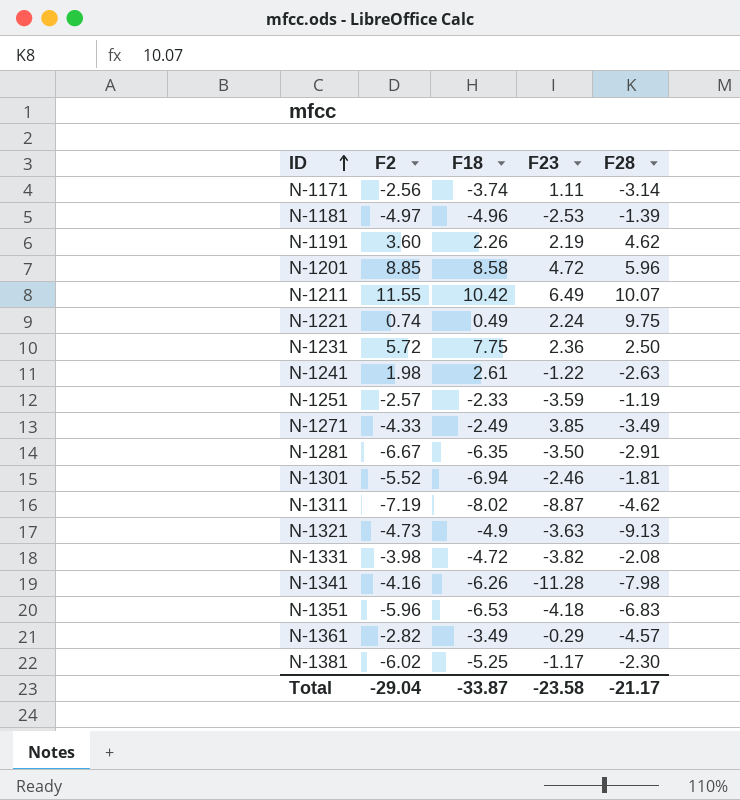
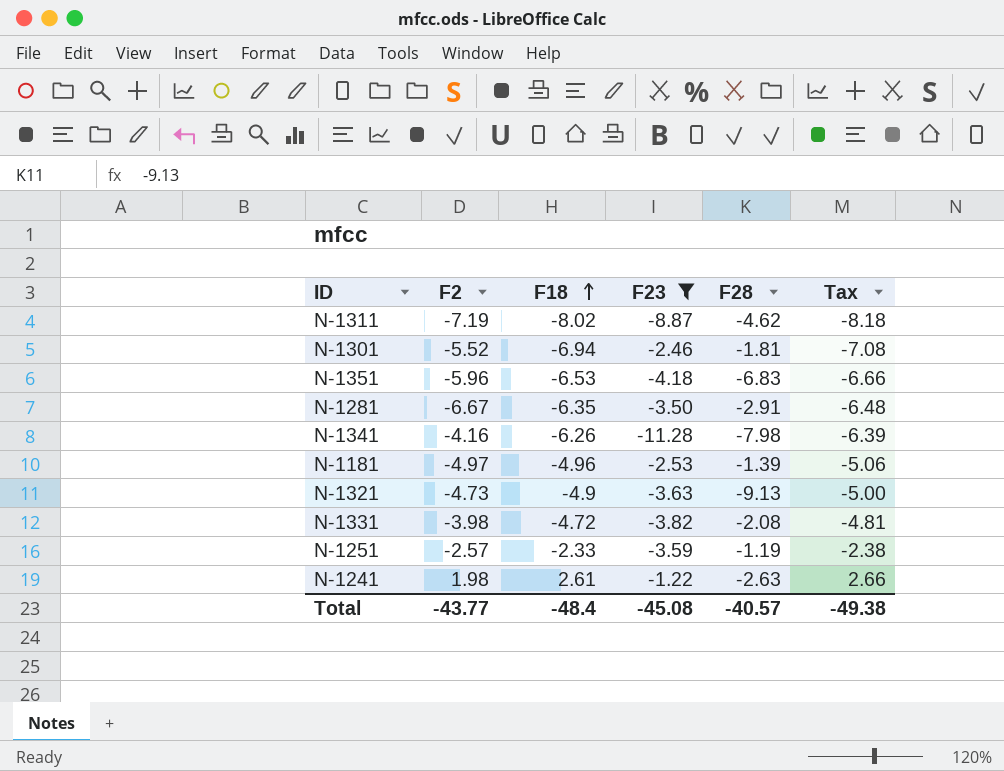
filter: none -> F23 <= -1.22
row order: ID ascending -> F18 ascending
column Tax | formula: none -> [F18] * 1.02
Total | F2: -29.04 -> -43.77
Total | F18: -33.87 -> -48.4
Total | F23: -23.58 -> -45.08
Total | F28: -21.17 -> -40.57

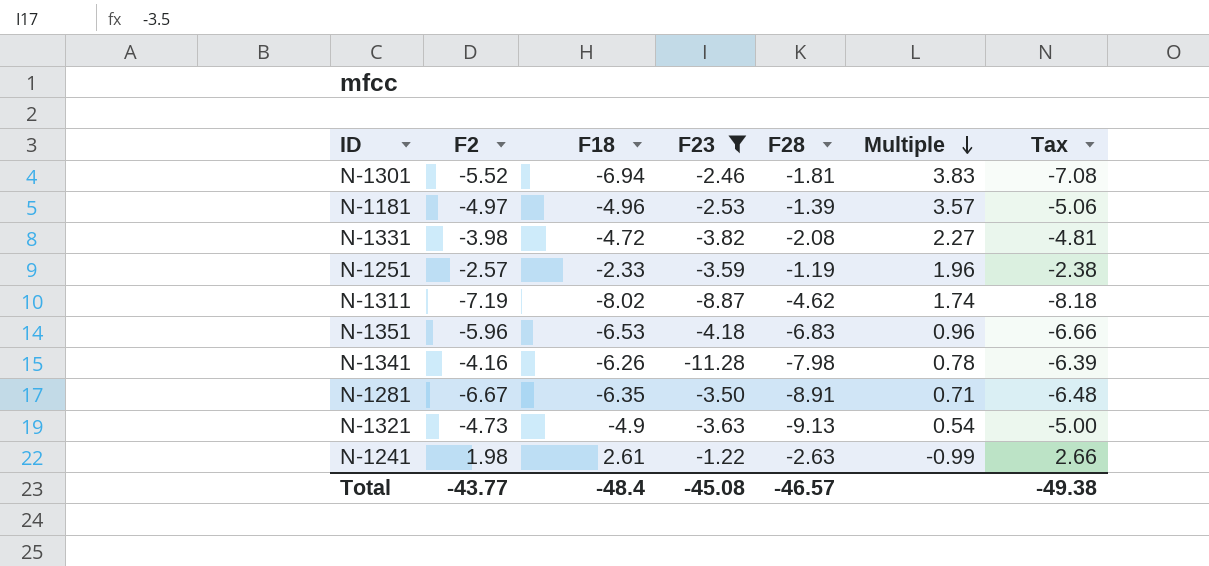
row order: F18 ascending -> Multiple descending
column Multiple | formula: none -> [F18] / [F28]
N-1281 | F28: -2.91 -> -8.91
Total | F28: -40.57 -> -46.57

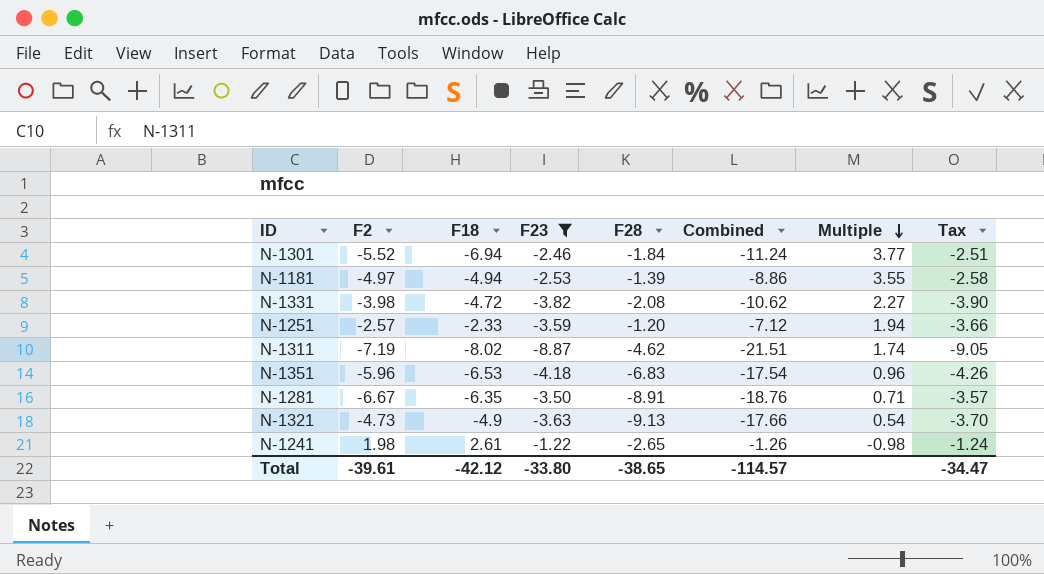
column Combined | formula: none -> [F18] + [F23] + [F28]
column Tax | formula: [F18] * 1.02 -> [F23] * 1.02
row N-1341: -4.16 | -6.26 | -11.28 | -7.98 | 0.78 | -6.39 -> none
N-1301 | F28: -1.81 -> -1.84
N-1301 | Multiple: 3.83 -> 3.77
N-1181 | F18: -4.96 -> -4.94
N-1181 | Multiple: 3.57 -> 3.55
N-1251 | F28: -1.19 -> -1.20
N-1251 | Multiple: 1.96 -> 1.94
N-1241 | F28: -2.63 -> -2.65
N-1241 | Multiple: -0.99 -> -0.98
Total | F2: -43.77 -> -39.61
Total | F18: -48.4 -> -42.12
Total | F23: -45.08 -> -33.80
Total | F28: -46.57 -> -38.65
Total | Tax: -49.38 -> -34.47

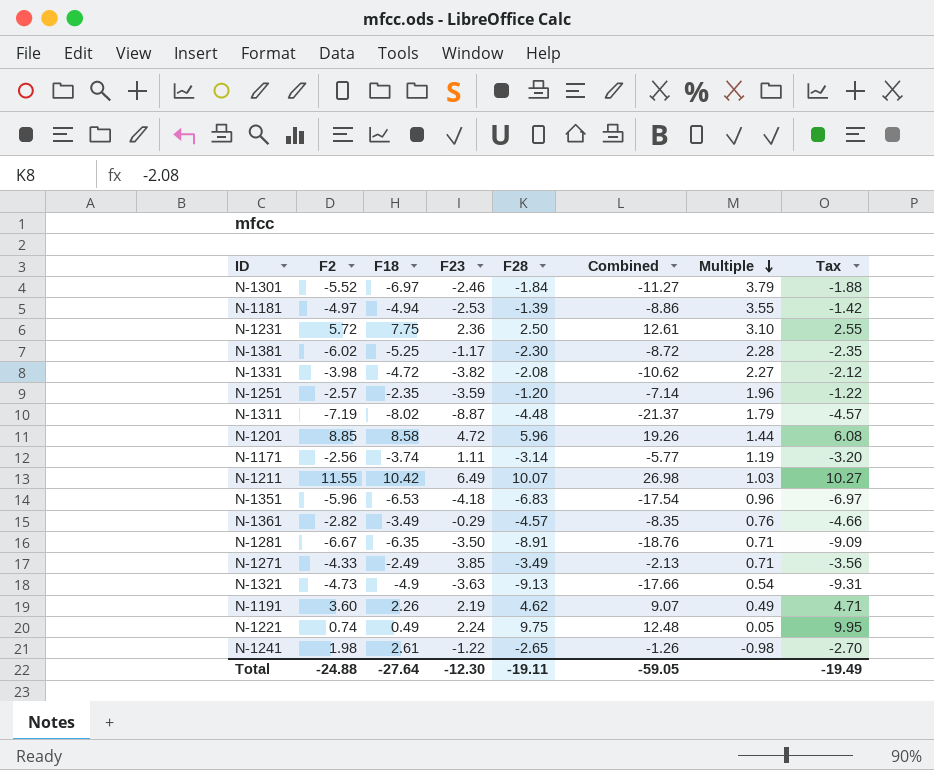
filter: F23 <= -1.22 -> none
column Tax | formula: [F23] * 1.02 -> [F28] * 1.02
N-1301 | F18: -6.94 -> -6.97
N-1301 | Combined: -11.24 -> -11.27
N-1301 | Multiple: 3.77 -> 3.79
N-1251 | F18: -2.33 -> -2.35
N-1251 | Combined: -7.12 -> -7.14
N-1251 | Multiple: 1.94 -> 1.96
N-1311 | F28: -4.62 -> -4.48
N-1311 | Combined: -21.51 -> -21.37
N-1311 | Multiple: 1.74 -> 1.79
Total | F2: -39.61 -> -24.88
Total | F18: -42.12 -> -27.64
Total | F23: -33.80 -> -12.30
Total | F28: -38.65 -> -19.11
Total | Combined: -114.57 -> -59.05
Total | Tax: -34.47 -> -19.49

